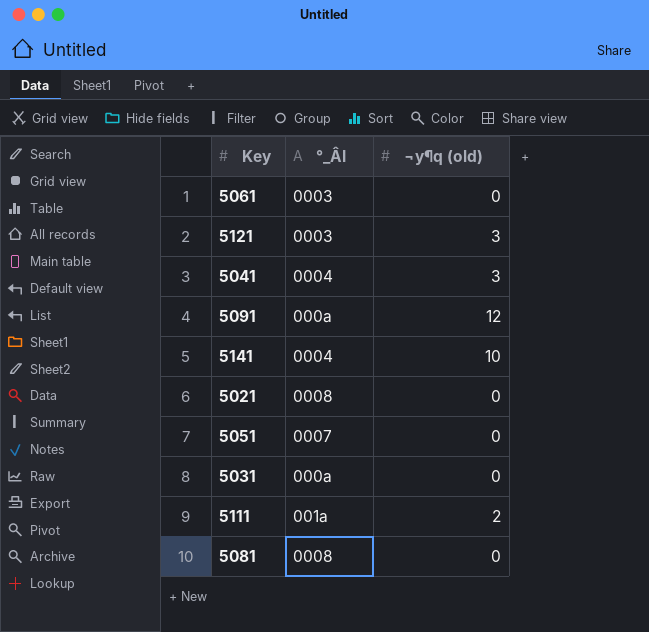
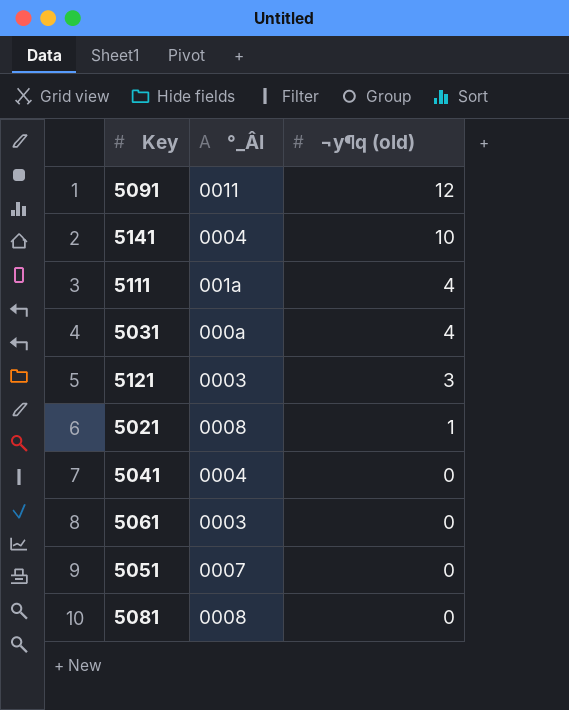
row order: none -> ¬y¶q (old) descending
5091 | °_ÂI: 000a -> 0011
5111 | ¬y¶q (old): 2 -> 4
5031 | ¬y¶q (old): 0 -> 4
5021 | ¬y¶q (old): 0 -> 1
5041 | ¬y¶q (old): 3 -> 0

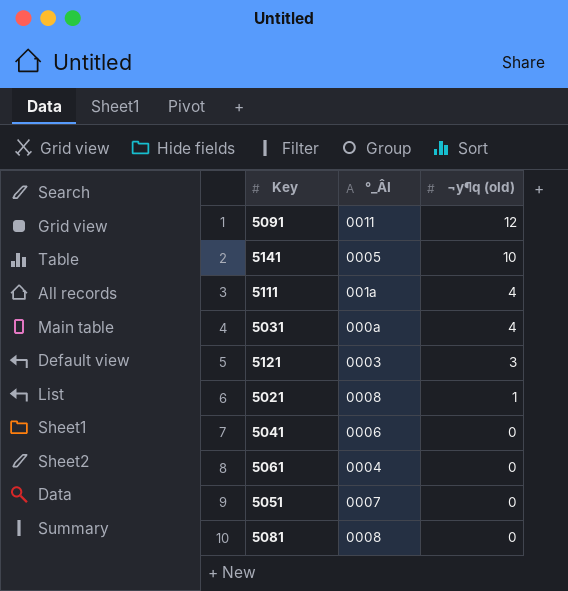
5141 | °_ÂI: 0004 -> 0005
5041 | °_ÂI: 0004 -> 0006
5061 | °_ÂI: 0003 -> 0004

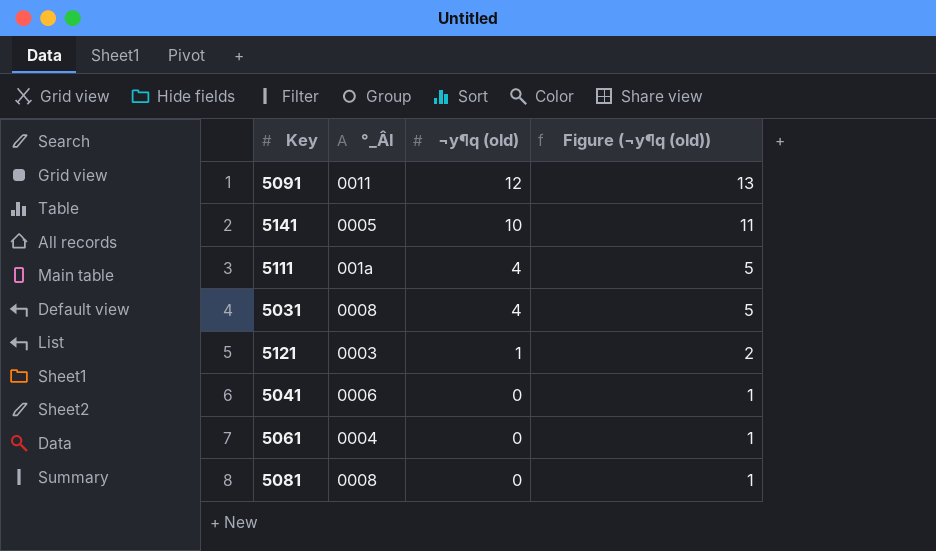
column Figure (¬y¶q (old)) | formula: none -> [¬y¶q (old)] + 1
row 5021: 0008 | 1 -> none
row 5051: 0007 | 0 -> none
5031 | °_ÂI: 000a -> 0008
5121 | ¬y¶q (old): 3 -> 1

